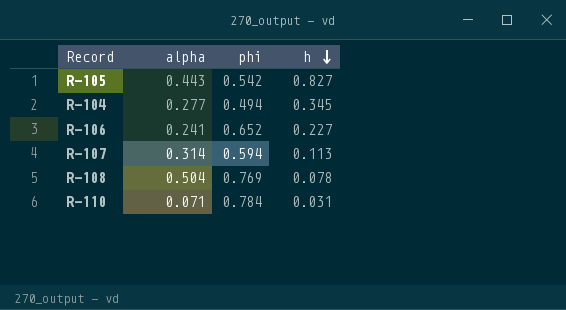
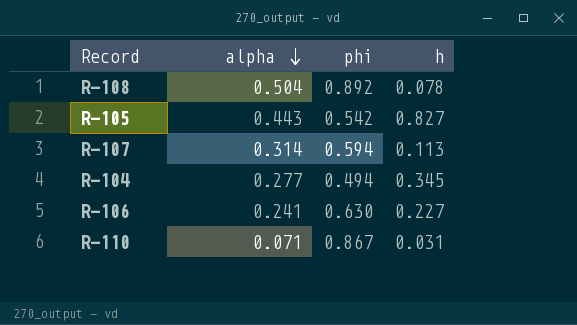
row order: h descending -> alpha descending
R-108 | phi: 0.769 -> 0.892
R-106 | phi: 0.652 -> 0.630
R-110 | phi: 0.784 -> 0.867

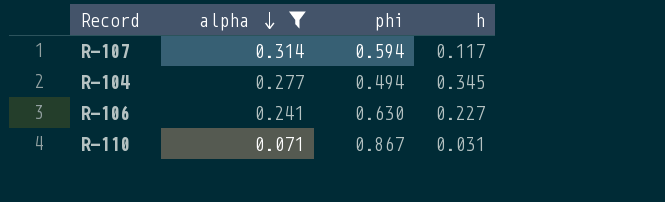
filter: none -> alpha <= 0.314
R-107 | h: 0.113 -> 0.117

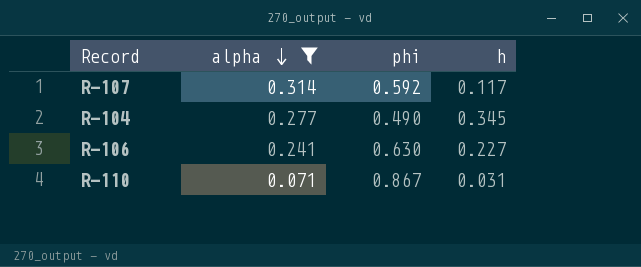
R-107 | phi: 0.594 -> 0.592
R-104 | phi: 0.494 -> 0.490

